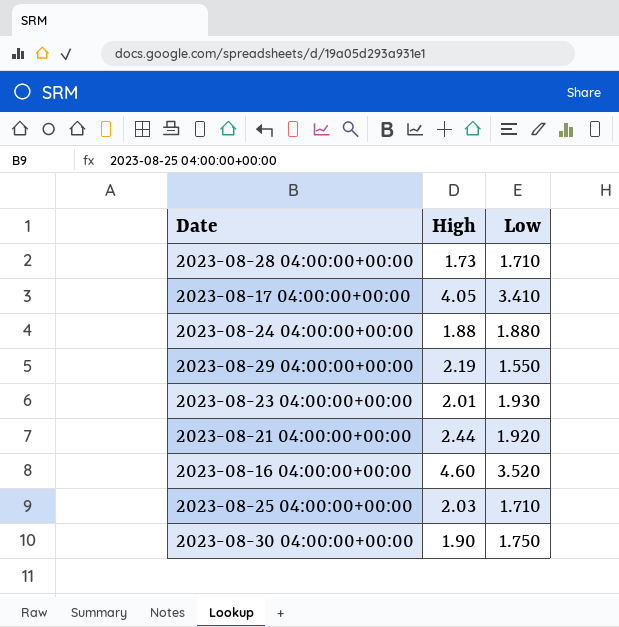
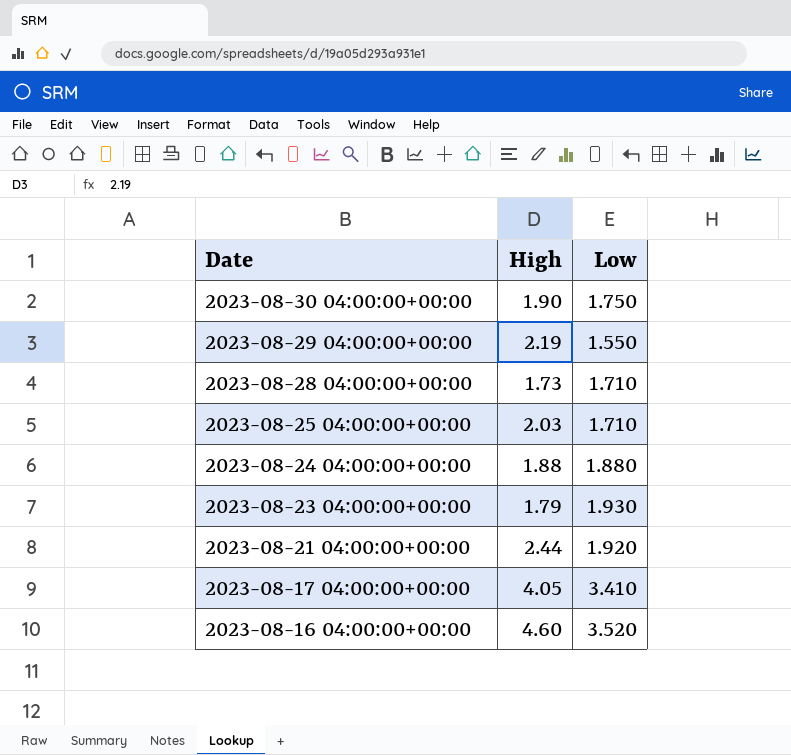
row order: none -> Date descending
2023-08-23 04:00:00+00:00 | High: 2.01 -> 1.79

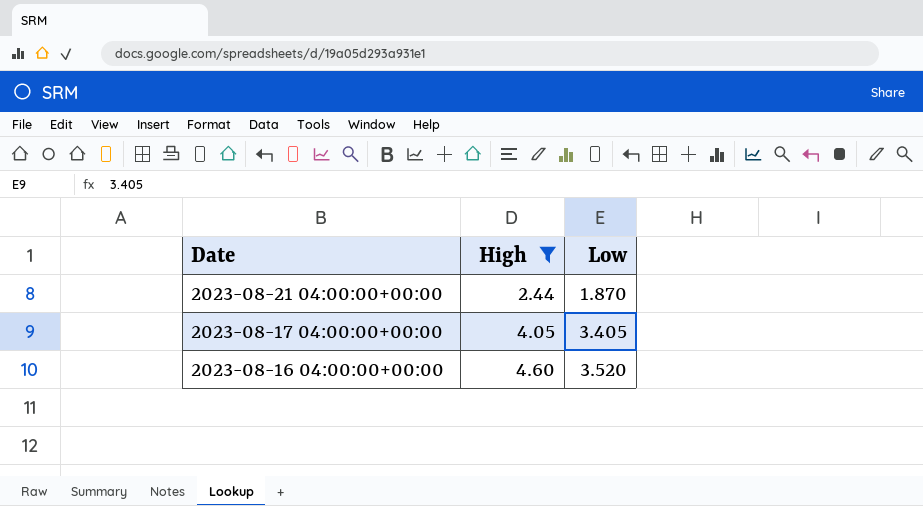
filter: none -> High >= 2.44
2023-08-21 04:00:00+00:00 | Low: 1.920 -> 1.870
2023-08-17 04:00:00+00:00 | Low: 3.410 -> 3.405

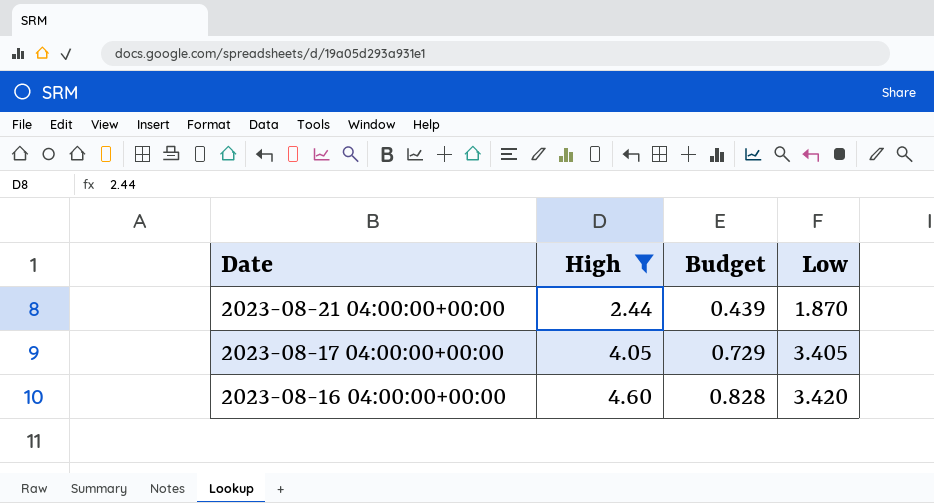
column Budget | formula: none -> [High] * 0.18
2023-08-16 04:00:00+00:00 | Low: 3.520 -> 3.420

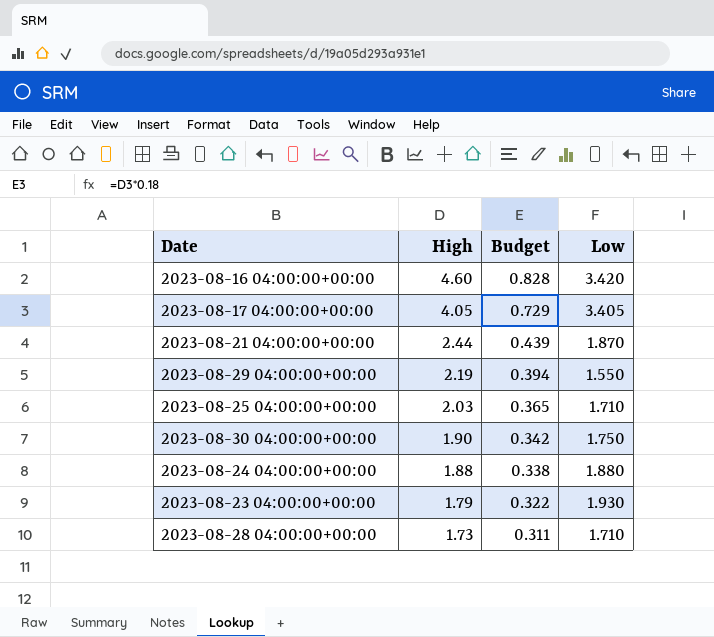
filter: High >= 2.44 -> none
row order: Date descending -> High descending

